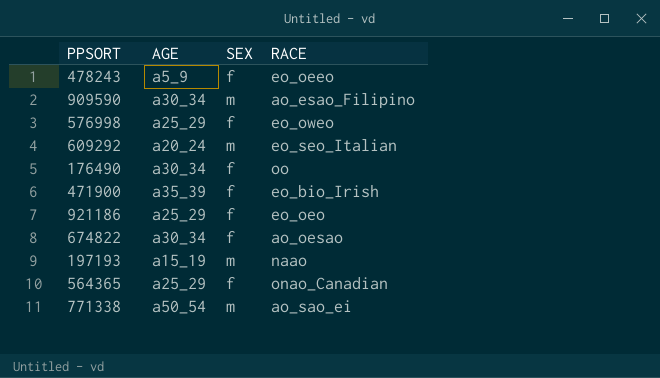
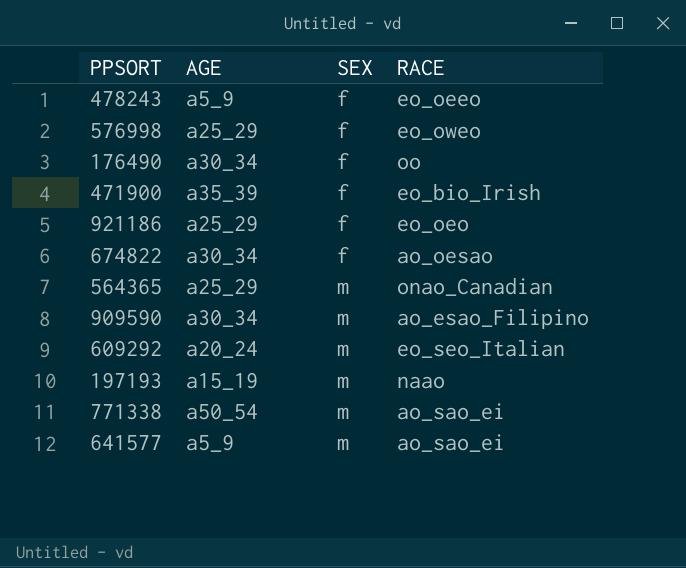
row order: none -> SEX ascending
564365 | SEX: f -> m
row 641577: none -> a5_9 | m | ao_sao_ei

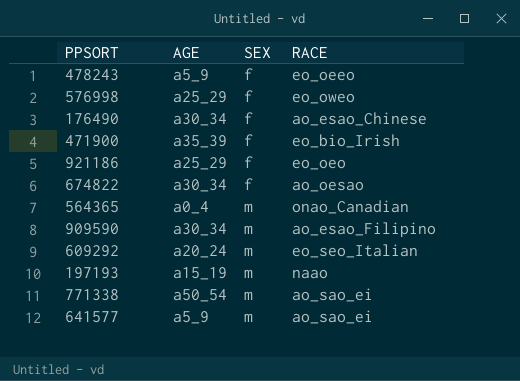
176490 | RACE: oo -> ao_esao_Chinese
564365 | AGE: a25_29 -> a0_4

